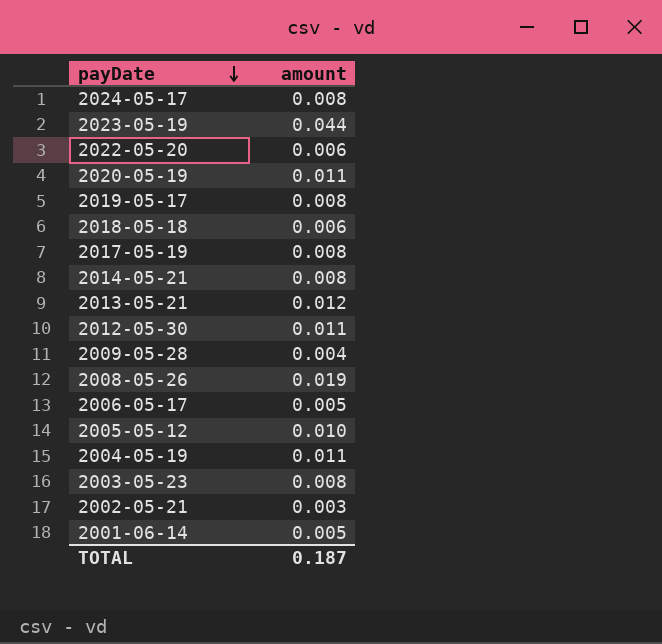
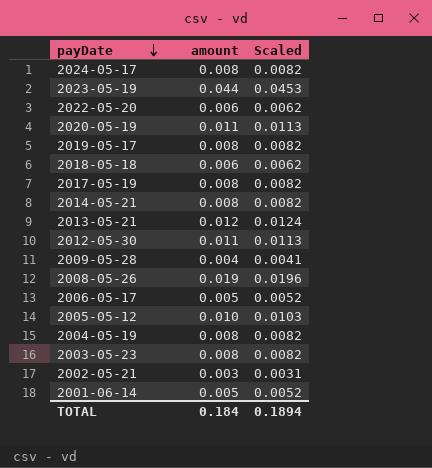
column Scaled | formula: none -> [amount] * 1.03
2004-05-19 | amount: 0.011 -> 0.008
TOTAL | amount: 0.187 -> 0.184

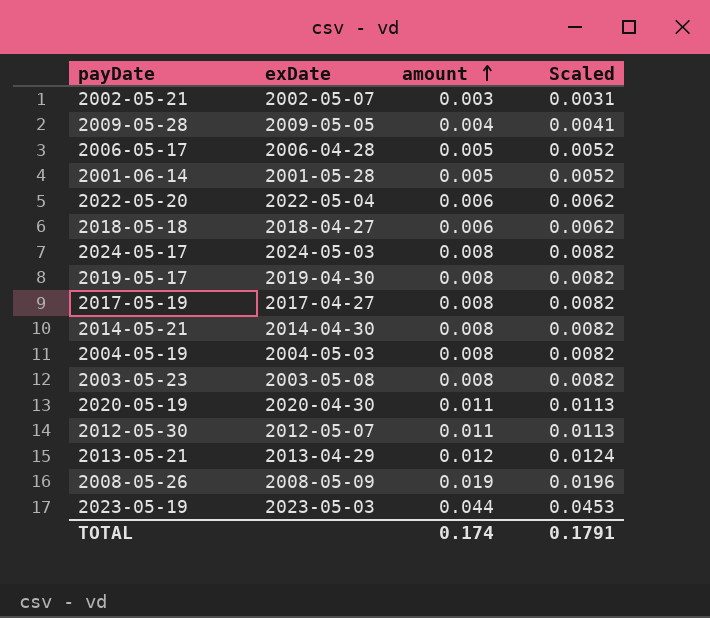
row order: payDate descending -> amount ascending
column exDate | position: none -> 2
row 2005-05-12: 0.010 | 0.0103 -> none
TOTAL | amount: 0.184 -> 0.174
TOTAL | Scaled: 0.1894 -> 0.1791

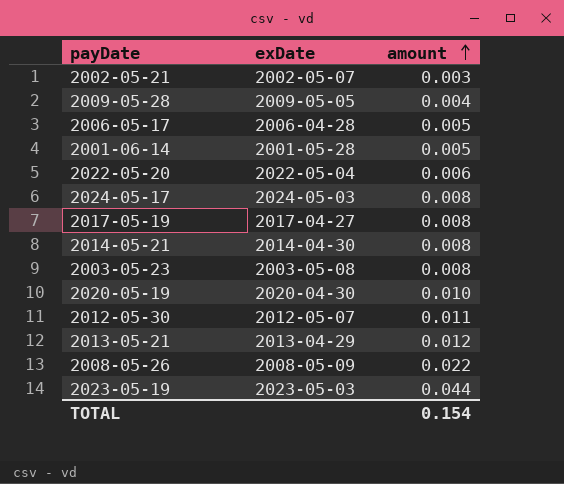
column Scaled | formula: [amount] * 1.03 -> none
row 2018-05-18: 2018-04-27 | 0.006 | 0.0062 -> none
row 2019-05-17: 2019-04-30 | 0.008 | 0.0082 -> none
row 2004-05-19: 2004-05-03 | 0.008 | 0.0082 -> none
2020-05-19 | amount: 0.011 -> 0.010
2008-05-26 | amount: 0.019 -> 0.022
TOTAL | amount: 0.174 -> 0.154

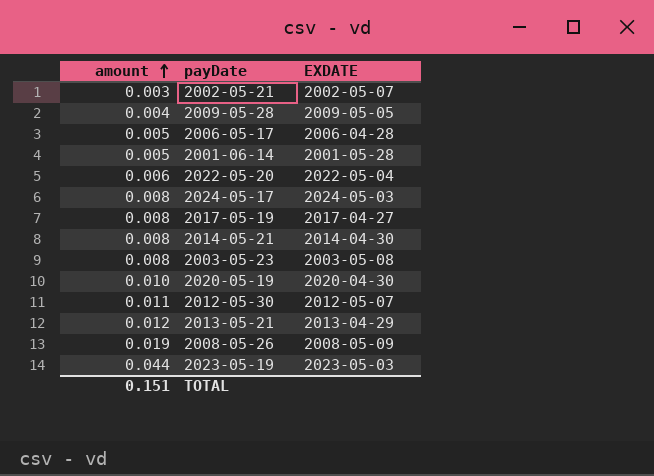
column amount | position: 3 -> 1
column name: exDate -> EXDATE
2008-05-26 | amount: 0.022 -> 0.019
TOTAL | amount: 0.154 -> 0.151

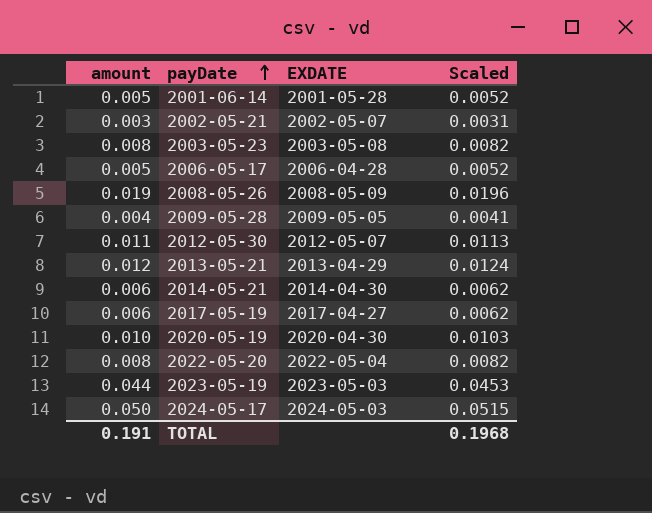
row order: amount ascending -> payDate ascending
column Scaled | formula: none -> [amount] * 1.03
2014-05-21 | amount: 0.008 -> 0.006
2017-05-19 | amount: 0.008 -> 0.006
2022-05-20 | amount: 0.006 -> 0.008
2024-05-17 | amount: 0.008 -> 0.050
TOTAL | amount: 0.151 -> 0.191

